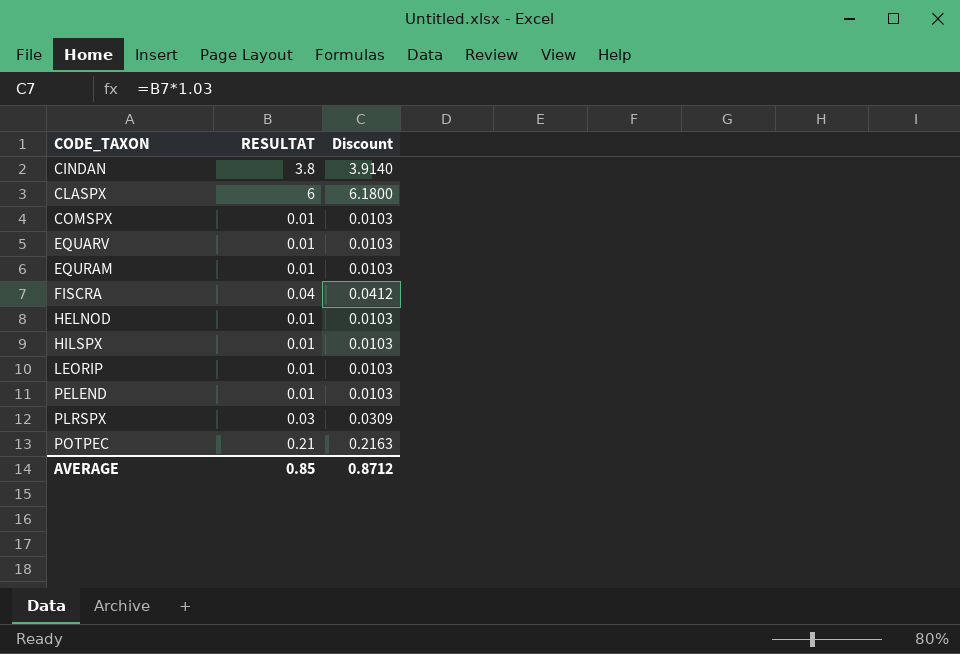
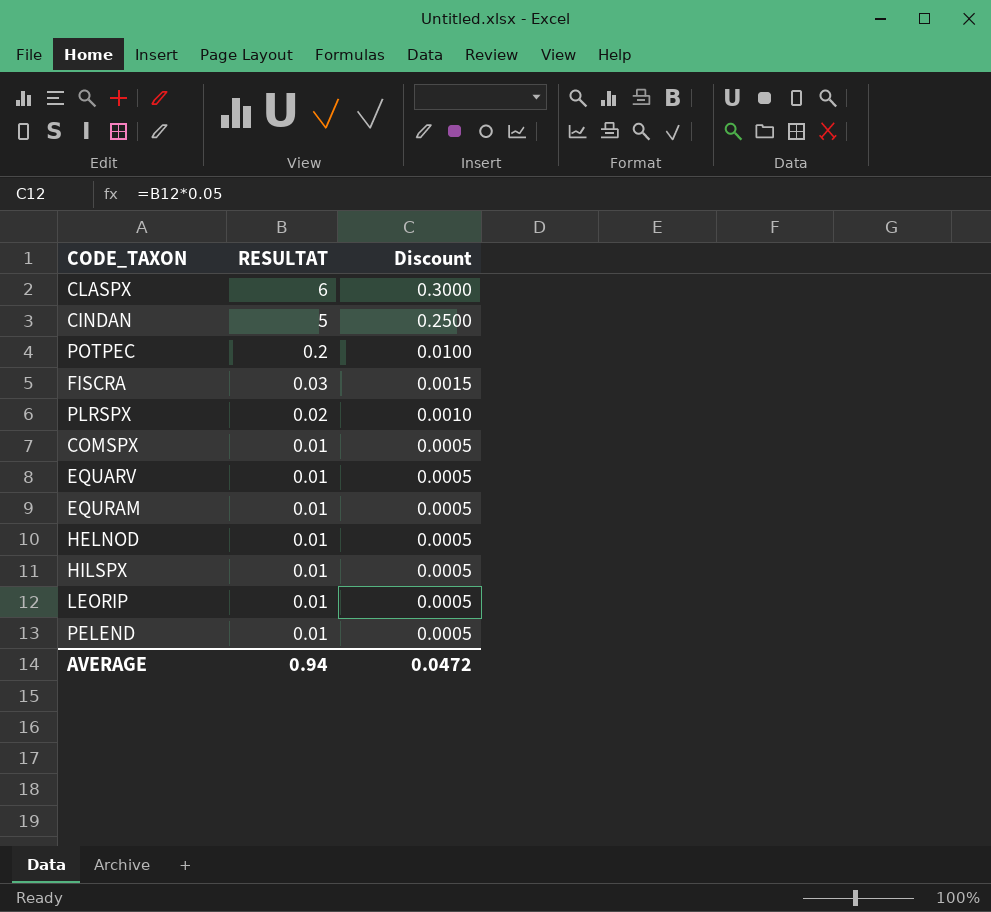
row order: CODE_TAXON ascending -> RESULTAT descending
column Discount | formula: [RESULTAT] * 1.03 -> [RESULTAT] * 0.05
CINDAN | RESULTAT: 3.8 -> 5
POTPEC | RESULTAT: 0.21 -> 0.2
FISCRA | RESULTAT: 0.04 -> 0.03
PLRSPX | RESULTAT: 0.03 -> 0.02
AVERAGE | RESULTAT: 0.85 -> 0.94
AVERAGE | Discount: 0.8712 -> 0.0472

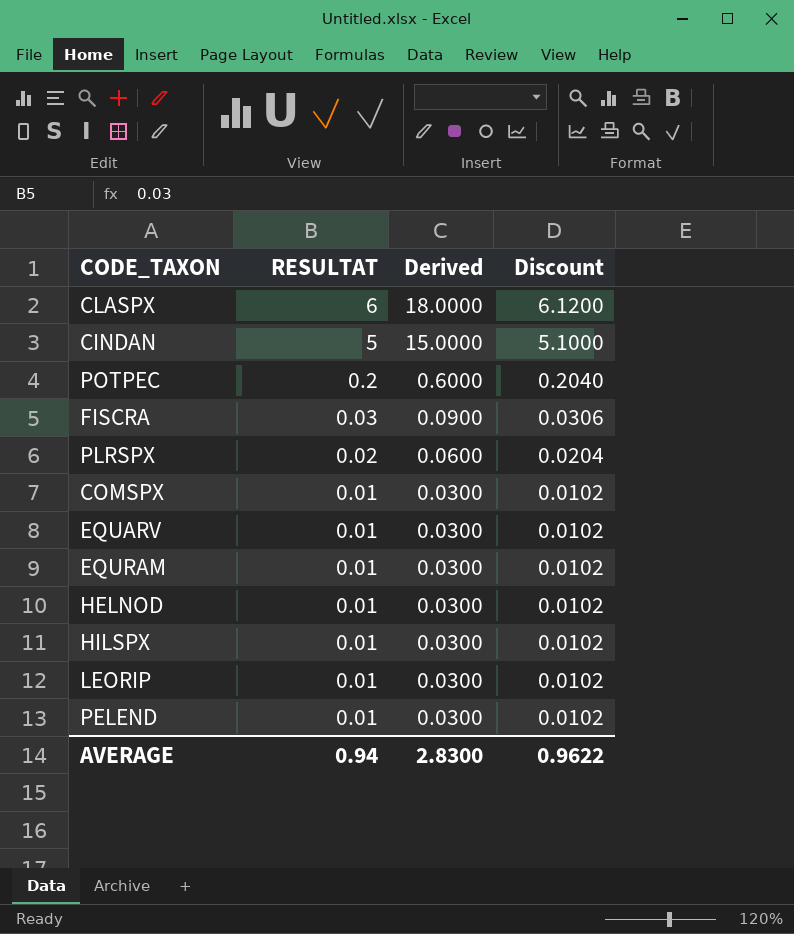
column Derived | formula: none -> [RESULTAT] * 3
column Discount | formula: [RESULTAT] * 0.05 -> [RESULTAT] * 1.02
AVERAGE | Discount: 0.0472 -> 0.9622

